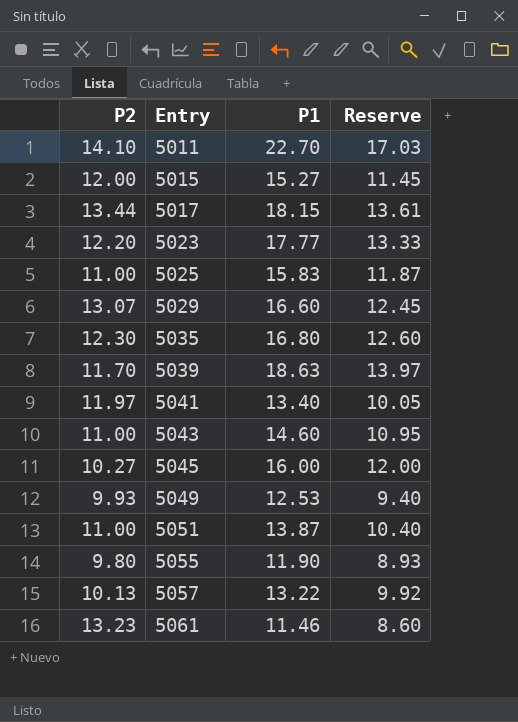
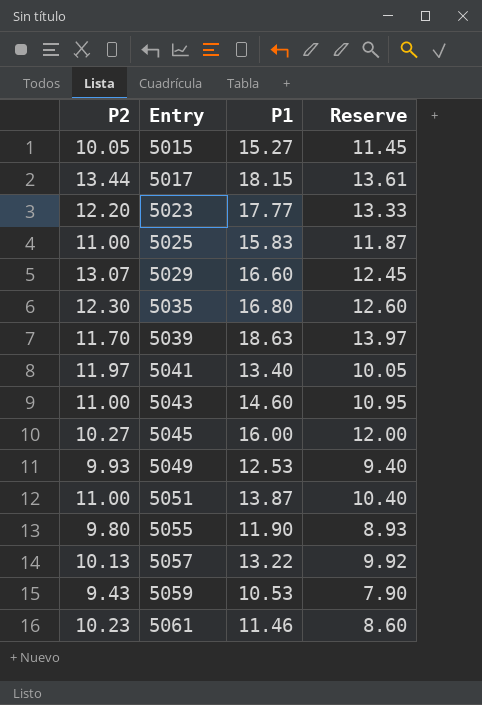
row 5011: 14.10 | 22.70 | 17.03 -> none
5015 | P2: 12.00 -> 10.05
row 5059: none -> 9.43 | 10.53 | 7.90
5061 | P2: 13.23 -> 10.23

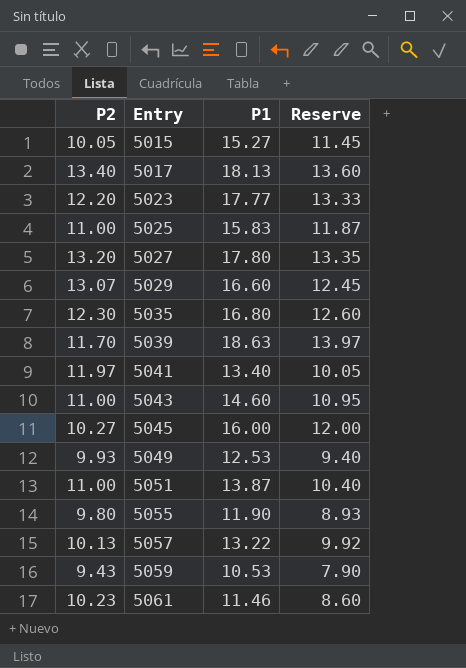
5017 | P2: 13.44 -> 13.40
5017 | P1: 18.15 -> 18.13
5017 | Reserve: 13.61 -> 13.60
row 5027: none -> 13.20 | 17.80 | 13.35

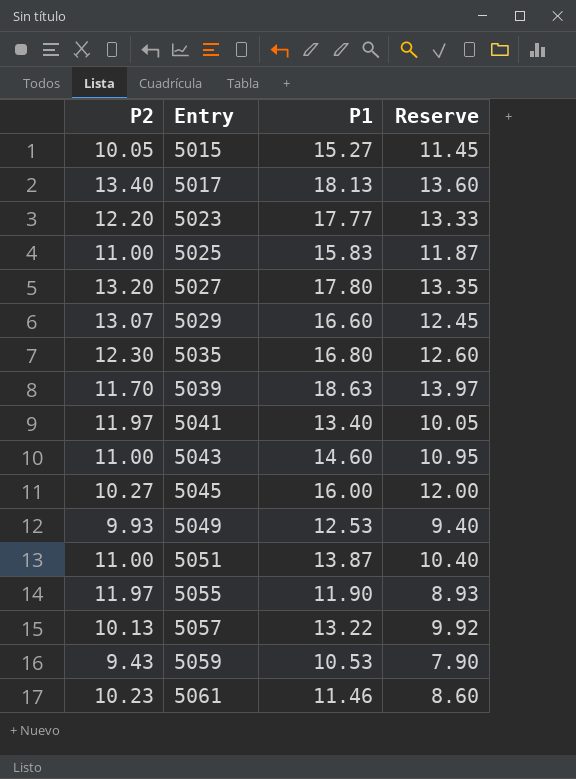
5055 | P2: 9.80 -> 11.97

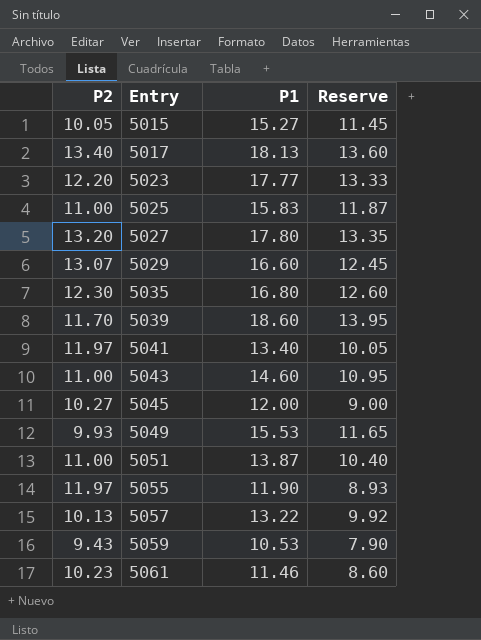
5039 | P1: 18.63 -> 18.60
5039 | Reserve: 13.97 -> 13.95
5045 | P1: 16.00 -> 12.00
5045 | Reserve: 12.00 -> 9.00
5049 | P1: 12.53 -> 15.53
5049 | Reserve: 9.40 -> 11.65

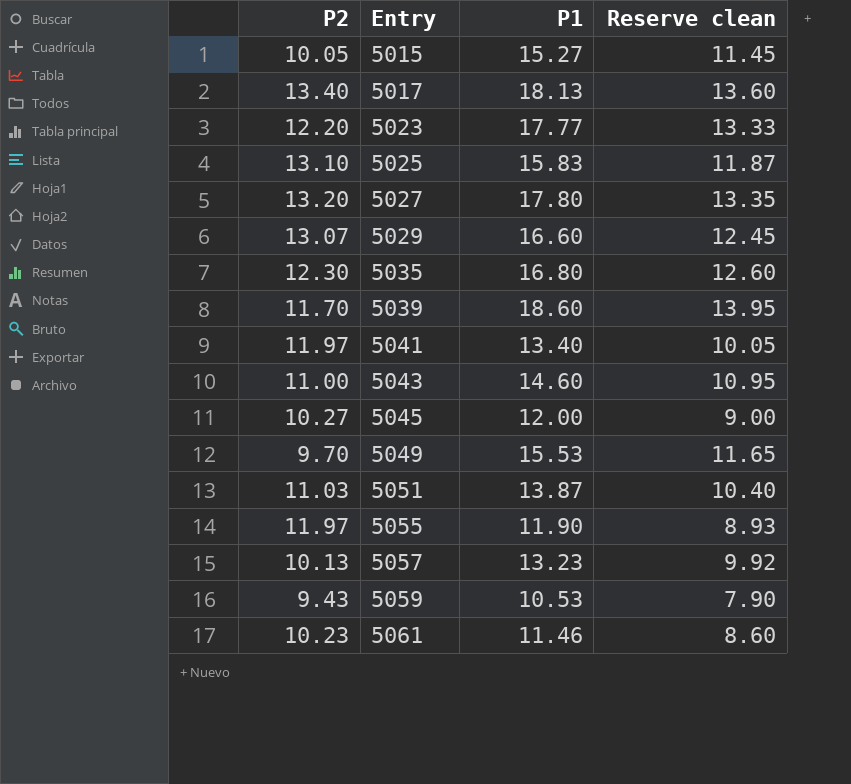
column name: Reserve -> Reserve clean
5025 | P2: 11.00 -> 13.10
5049 | P2: 9.93 -> 9.70
5051 | P2: 11.00 -> 11.03
5057 | P1: 13.22 -> 13.23

